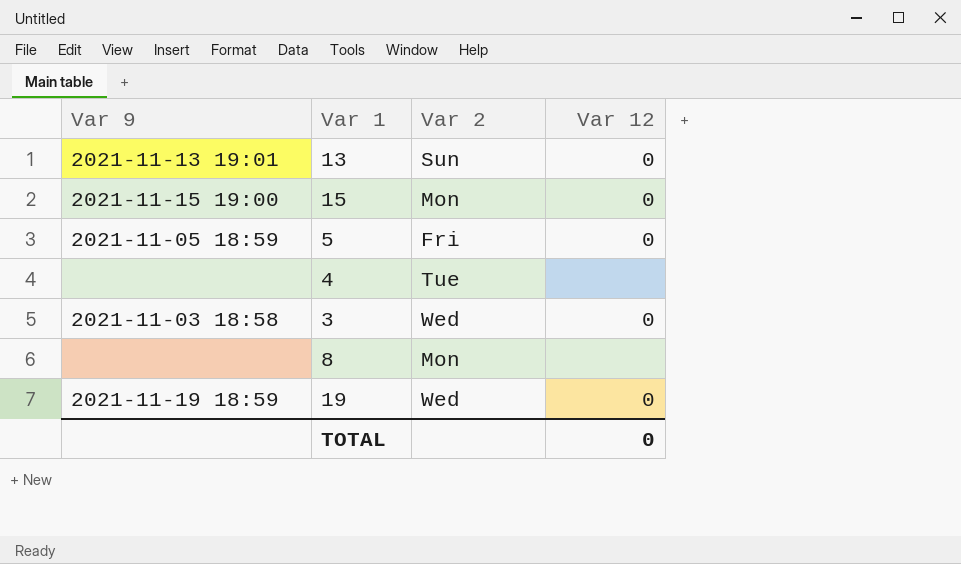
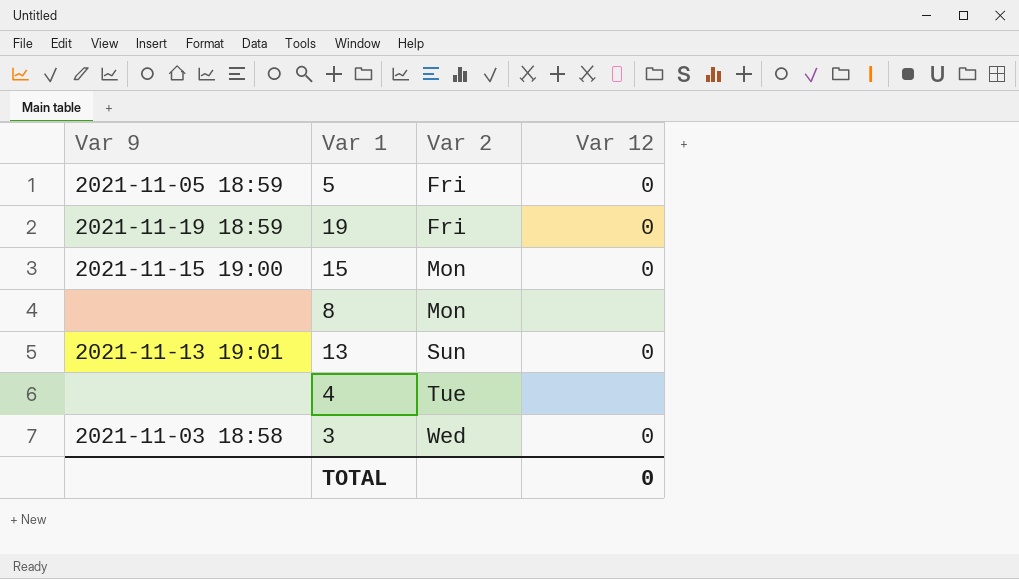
row order: none -> Var 2 ascending
19 | Var 2: Wed -> Fri

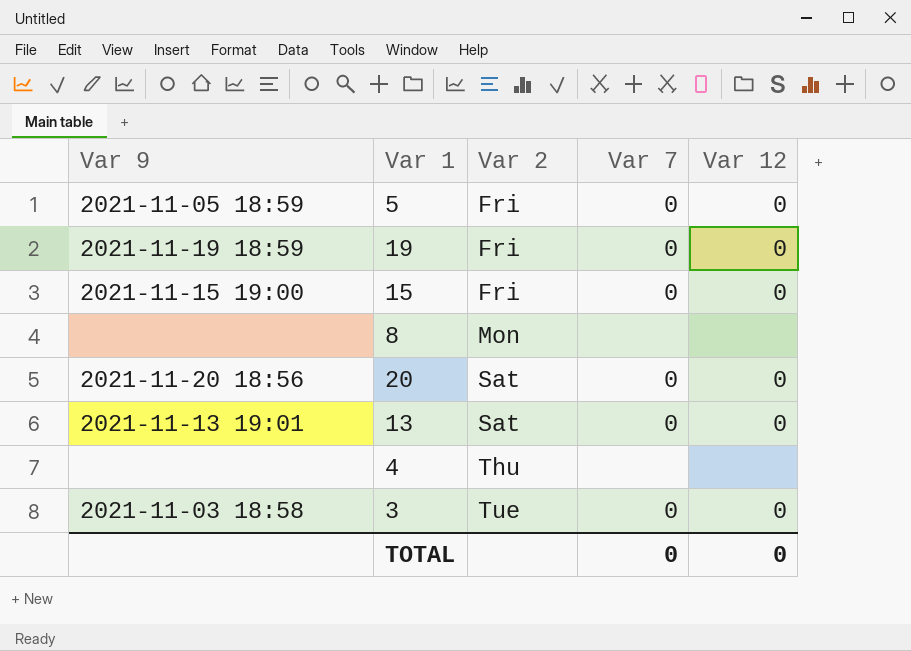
column Var 7 | position: none -> 4
15 | Var 2: Mon -> Fri
row 20: none -> 2021-11-20 18:56 | Sat | 0 | 0
13 | Var 2: Sun -> Sat
4 | Var 2: Tue -> Thu
3 | Var 2: Wed -> Tue

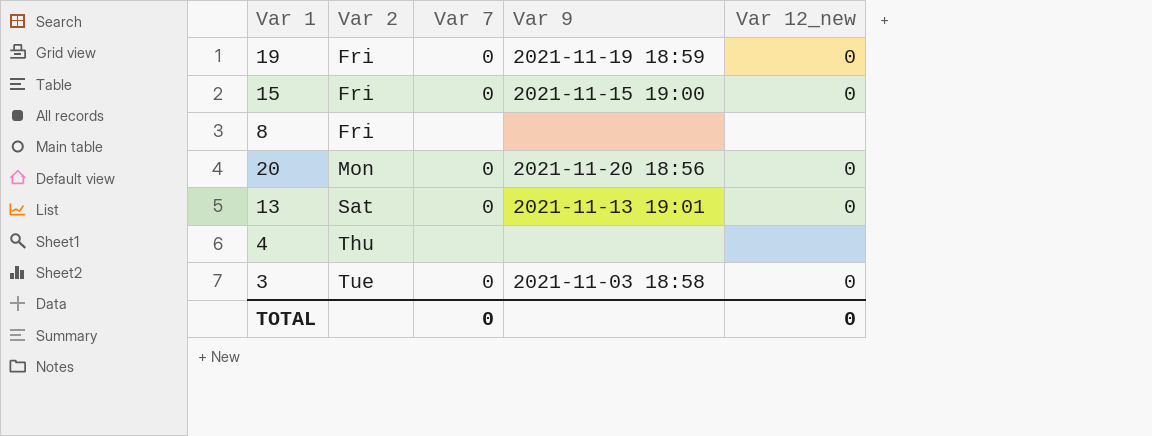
column Var 9 | position: 1 -> 4
column name: Var 12 -> Var 12_new
row 5: 2021-11-05 18:59 | Fri | 0 | 0 -> none
8 | Var 2: Mon -> Fri
20 | Var 2: Sat -> Mon

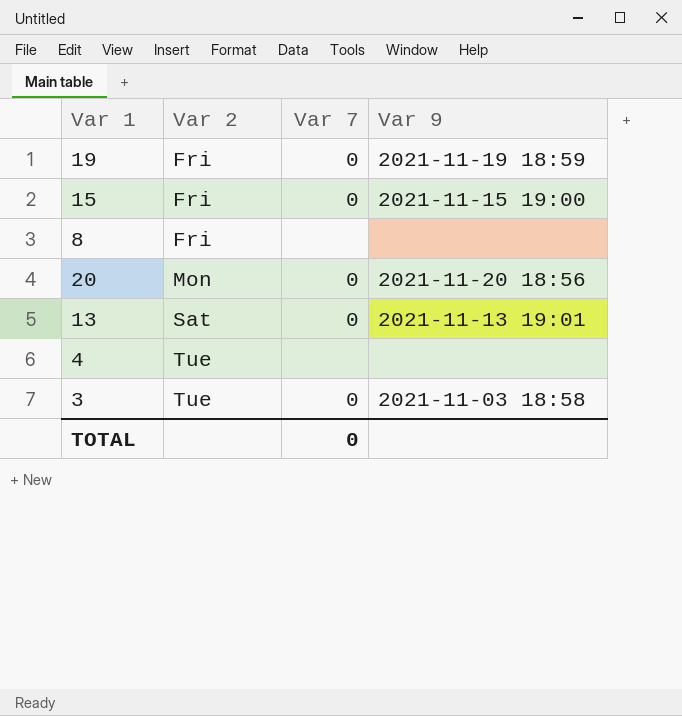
column Var 12_new | position: 5 -> none
4 | Var 2: Thu -> Tue

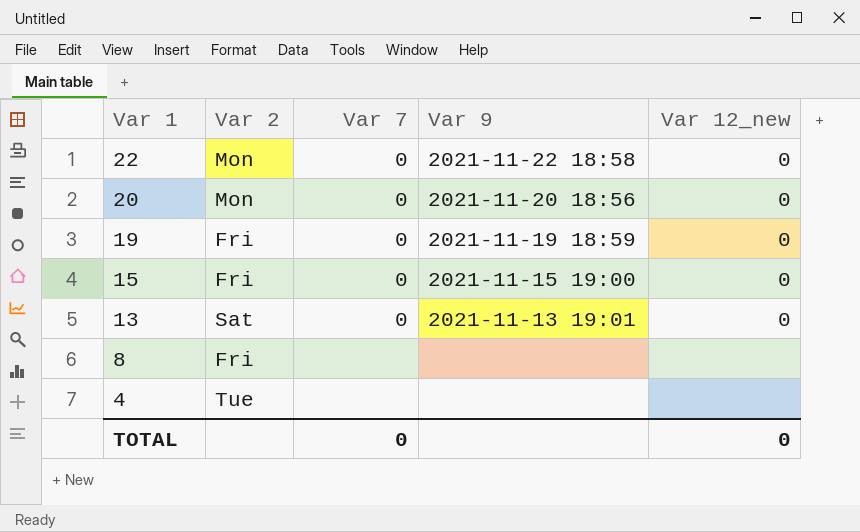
row order: Var 2 ascending -> Var 1 descending
column Var 12_new | position: none -> 5
row 3: Tue | 0 | 2021-11-03 18:58 -> none
row 22: none -> Mon | 0 | 2021-11-22 18:58 | 0

